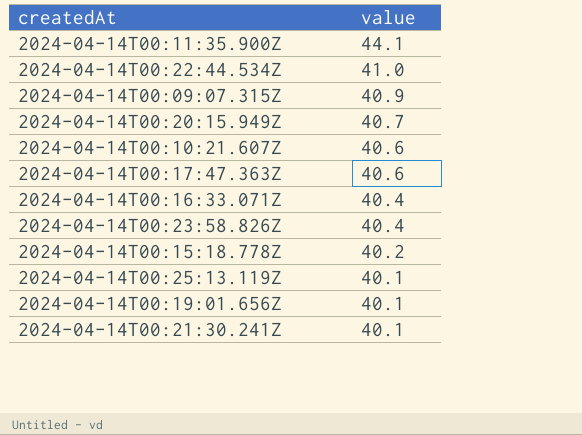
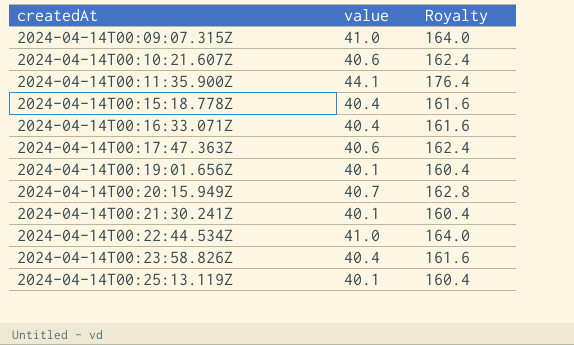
row order: value descending -> createdAt ascending
column Royalty | formula: none -> [value] * 4
2024-04-14T00:09:07.315Z | value: 40.9 -> 41.0
2024-04-14T00:15:18.778Z | value: 40.2 -> 40.4

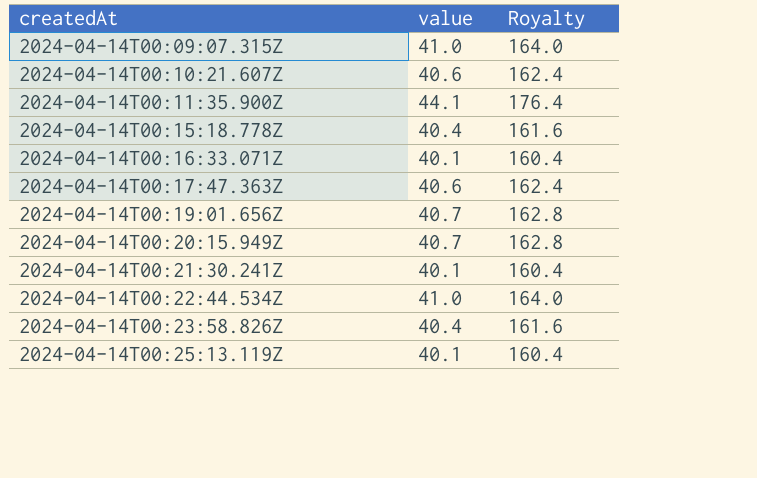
2024-04-14T00:16:33.071Z | value: 40.4 -> 40.1
2024-04-14T00:16:33.071Z | Royalty: 161.6 -> 160.4
2024-04-14T00:19:01.656Z | value: 40.1 -> 40.7
2024-04-14T00:19:01.656Z | Royalty: 160.4 -> 162.8

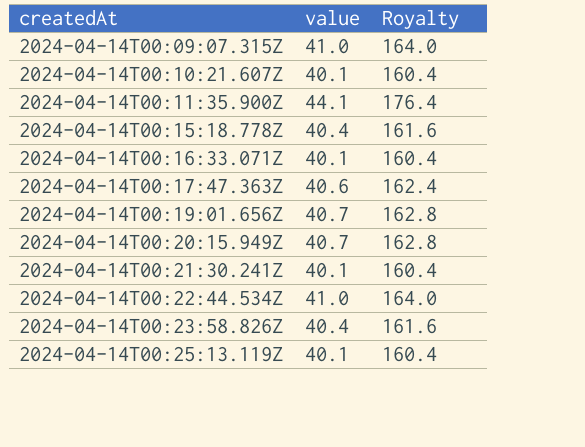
2024-04-14T00:10:21.607Z | value: 40.6 -> 40.1
2024-04-14T00:10:21.607Z | Royalty: 162.4 -> 160.4

